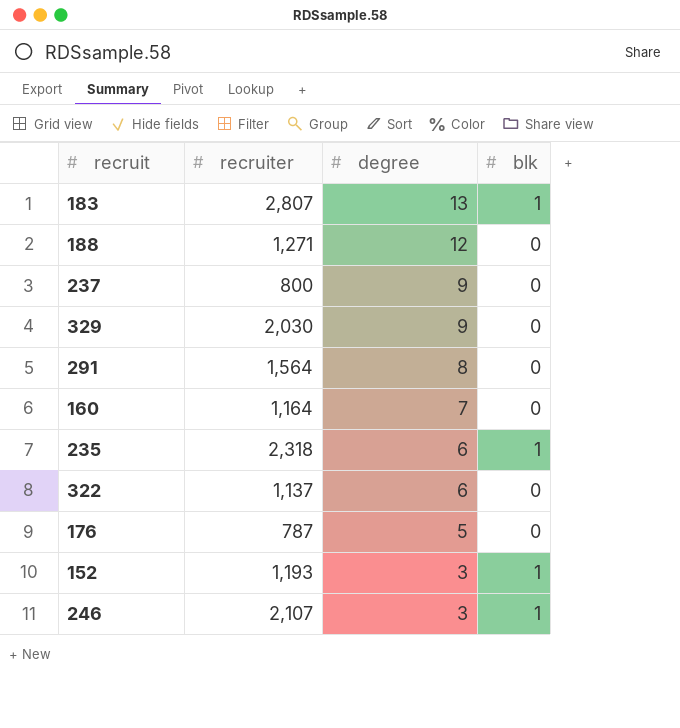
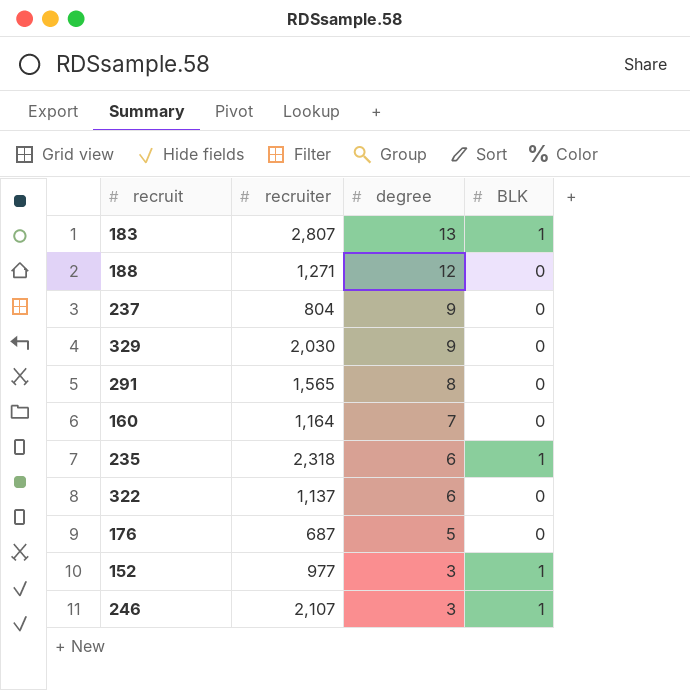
column name: blk -> BLK
237 | recruiter: 800 -> 804
291 | recruiter: 1,564 -> 1,565
176 | recruiter: 787 -> 687
152 | recruiter: 1,193 -> 977

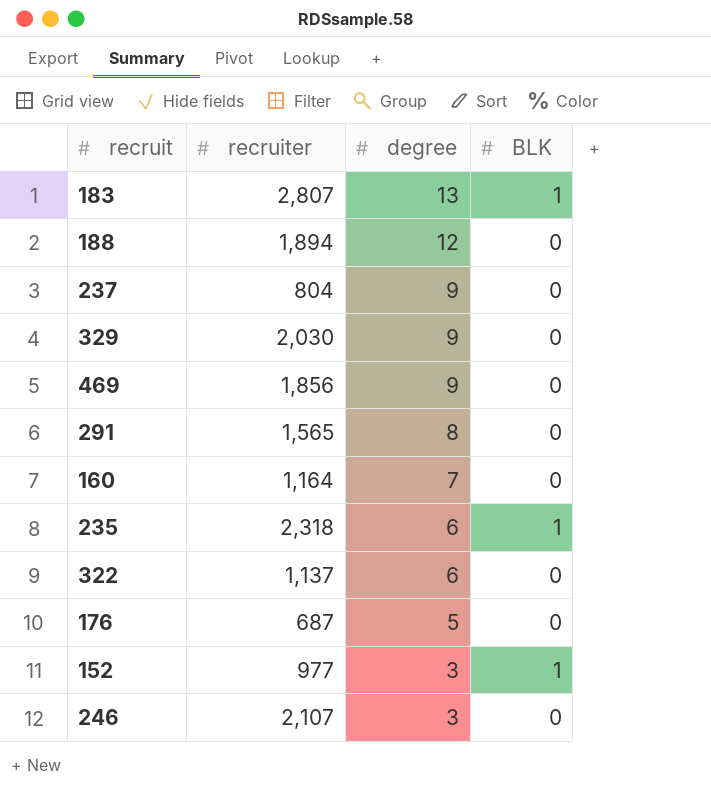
188 | recruiter: 1,271 -> 1,894
row 469: none -> 1,856 | 9 | 0
246 | BLK: 1 -> 0

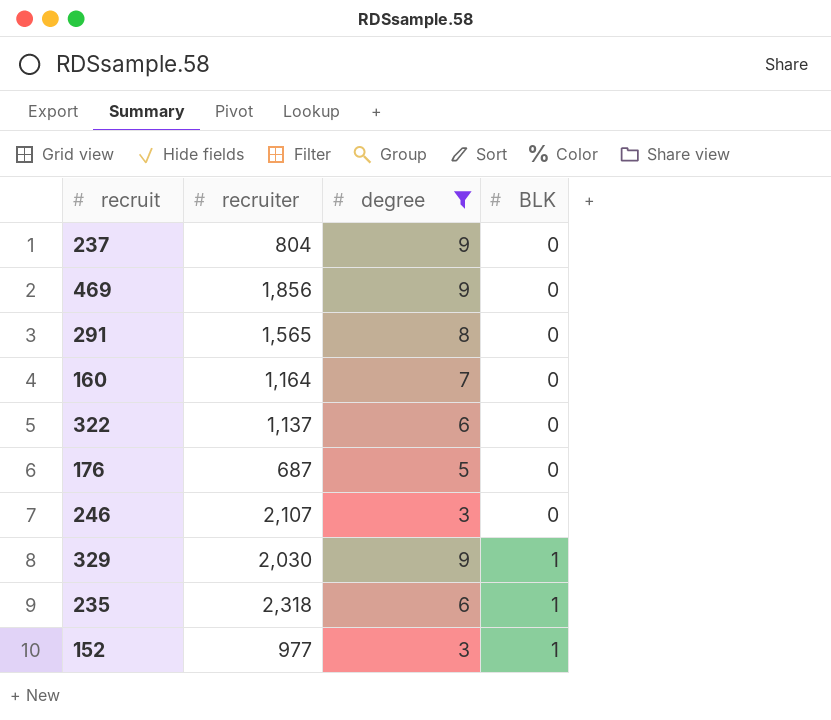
filter: none -> degree <= 9
row order: degree descending -> BLK ascending
329 | BLK: 0 -> 1

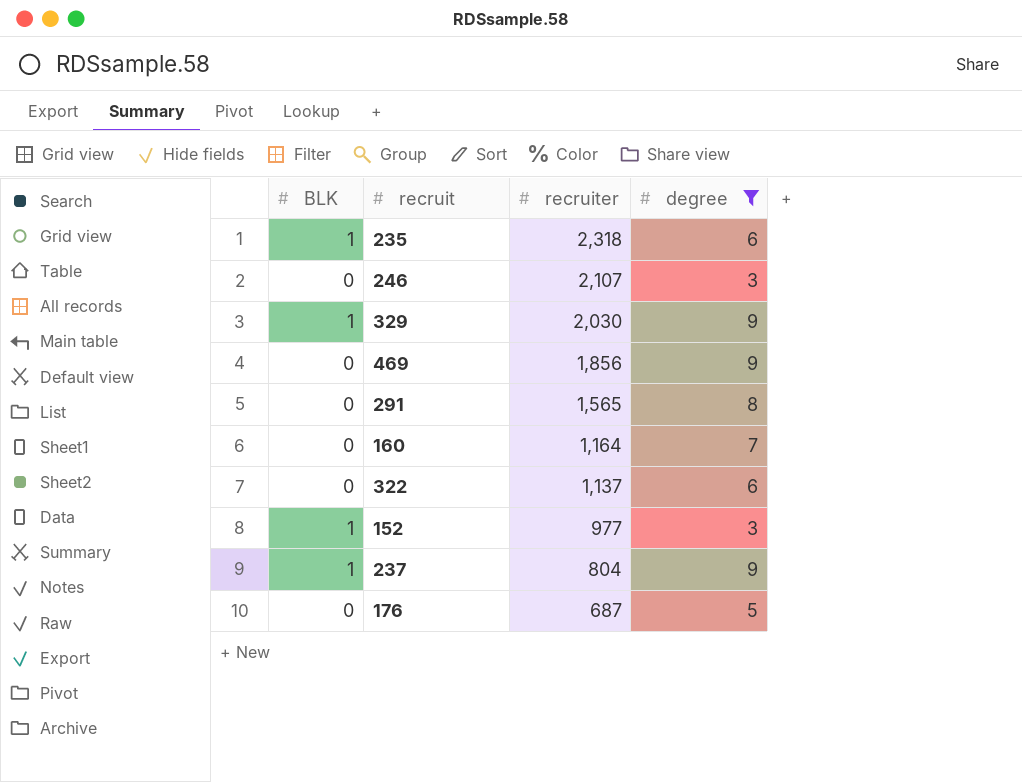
row order: BLK ascending -> recruiter descending
column BLK | position: 4 -> 1
237 | BLK: 0 -> 1

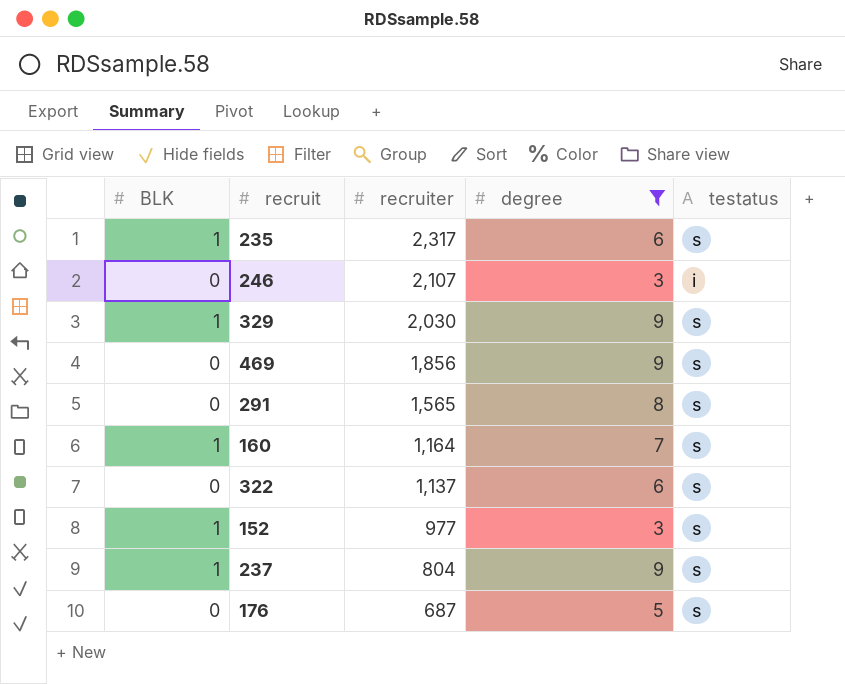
column testatus | position: none -> 5
235 | recruiter: 2,318 -> 2,317
160 | BLK: 0 -> 1

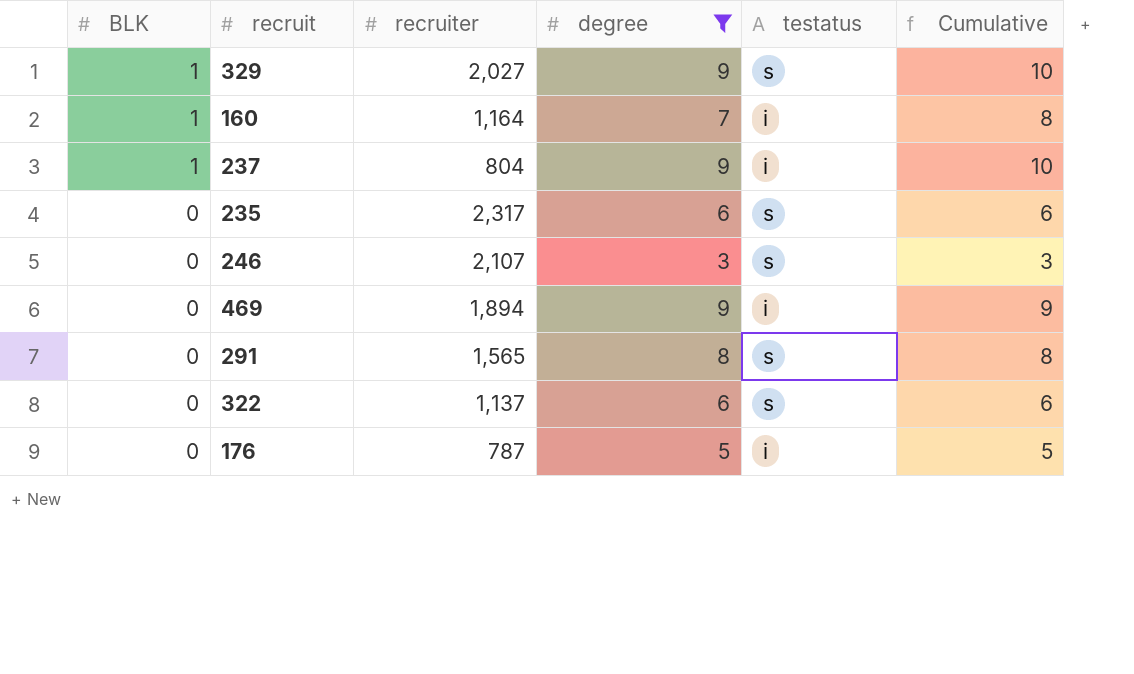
row order: recruiter descending -> BLK descending
column Cumulative | formula: none -> [BLK] + [degree]
row 152: 1 | 977 | 3 | s -> none
329 | recruiter: 2,030 -> 2,027
160 | testatus: s -> i
237 | testatus: s -> i
235 | BLK: 1 -> 0
246 | testatus: i -> s
469 | recruiter: 1,856 -> 1,894
469 | testatus: s -> i
176 | recruiter: 687 -> 787
176 | testatus: s -> i

